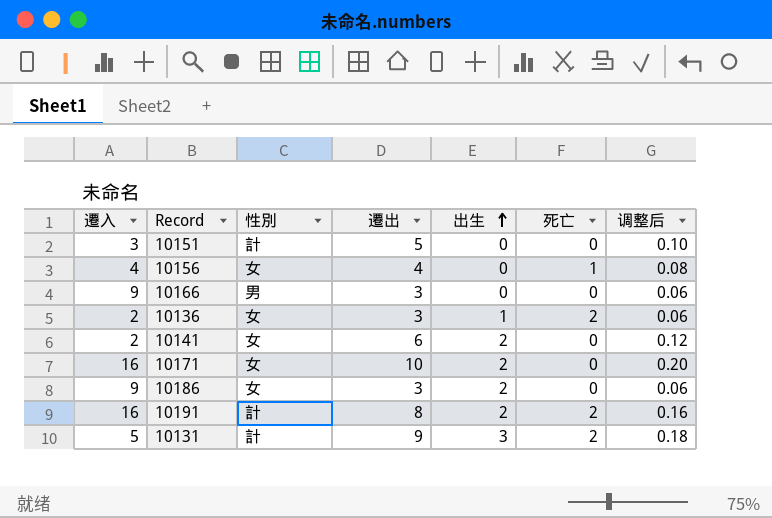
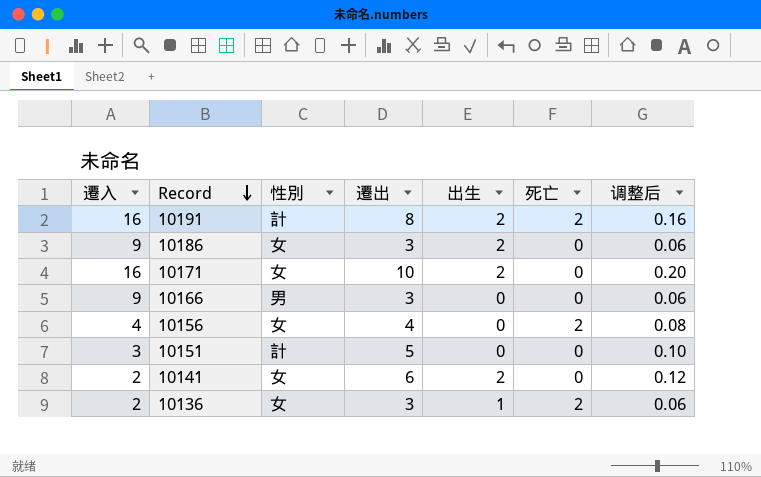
row order: 出生 ascending -> Record descending
row 10131: 5 | 計 | 9 | 3 | 2 | 0.18 -> none
10156 | 死亡: 1 -> 2

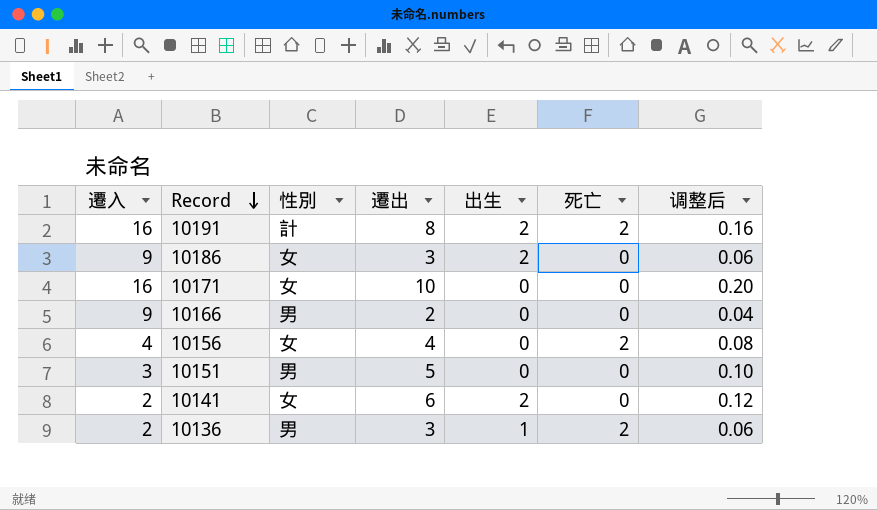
10171 | 出生: 2 -> 0
10166 | 遷出: 3 -> 2
10166 | 调整后: 0.06 -> 0.04
10151 | 性別: 計 -> 男
10136 | 性別: 女 -> 男

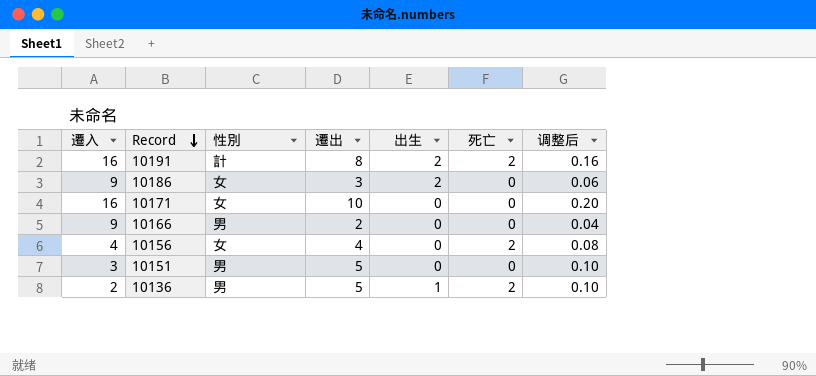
row 10141: 2 | 女 | 6 | 2 | 0 | 0.12 -> none
10136 | 遷出: 3 -> 5
10136 | 调整后: 0.06 -> 0.10

